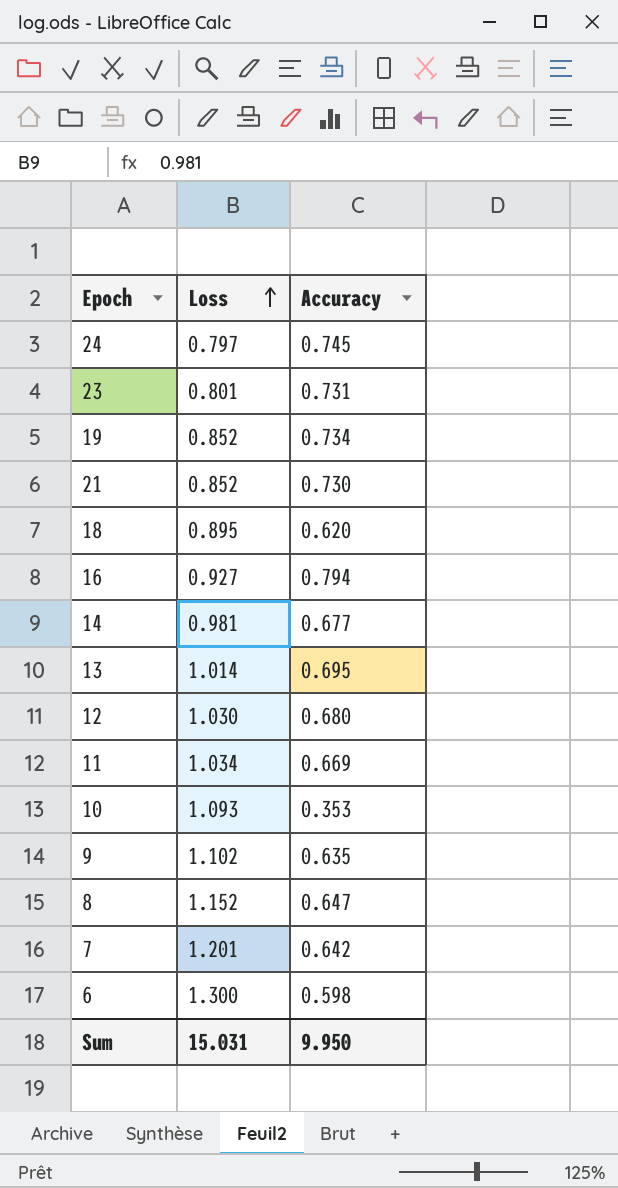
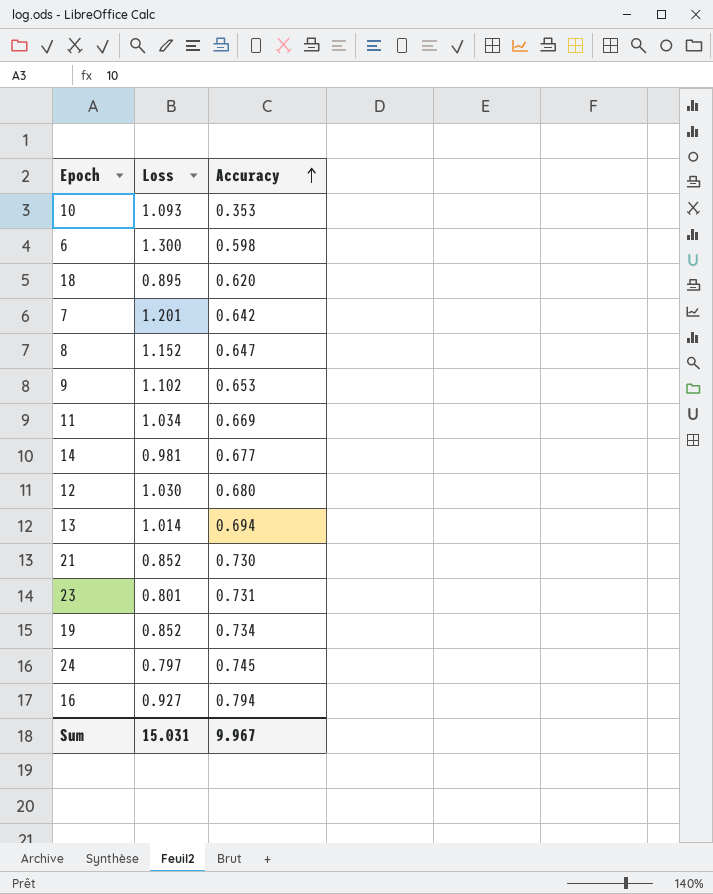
row order: Loss ascending -> Accuracy ascending
9 | Accuracy: 0.635 -> 0.653
13 | Accuracy: 0.695 -> 0.694
Sum | Accuracy: 9.950 -> 9.967

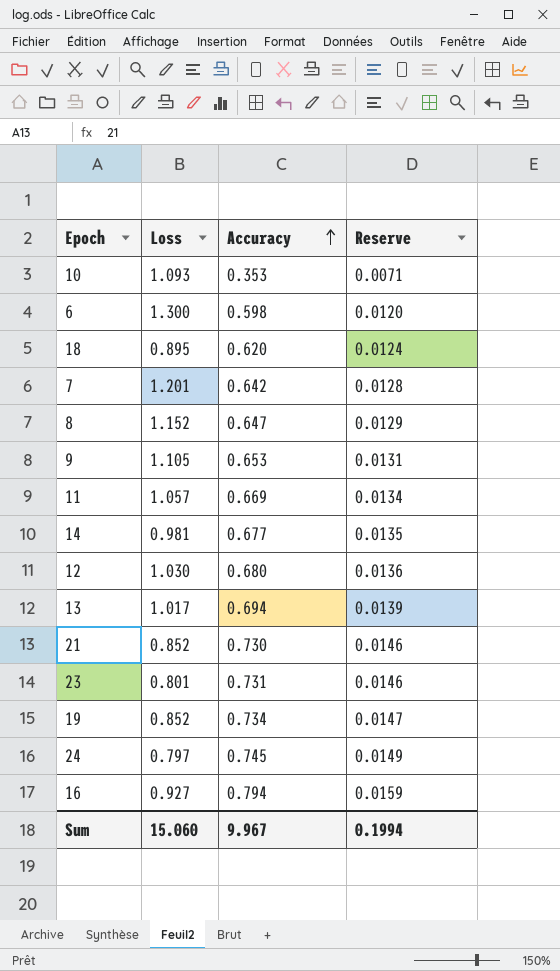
column Reserve | formula: none -> [Accuracy] * 0.02
9 | Loss: 1.102 -> 1.105
11 | Loss: 1.034 -> 1.057
13 | Loss: 1.014 -> 1.017
Sum | Loss: 15.031 -> 15.060

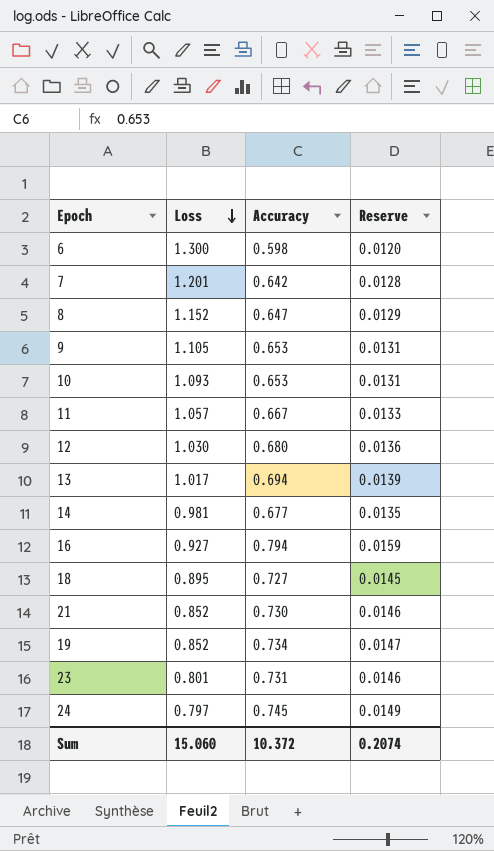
row order: Accuracy ascending -> Loss descending
10 | Accuracy: 0.353 -> 0.653
10 | Reserve: 0.0071 -> 0.0131
11 | Accuracy: 0.669 -> 0.667
11 | Reserve: 0.0134 -> 0.0133
18 | Accuracy: 0.620 -> 0.727
18 | Reserve: 0.0124 -> 0.0145
Sum | Accuracy: 9.967 -> 10.372
Sum | Reserve: 0.1994 -> 0.2074

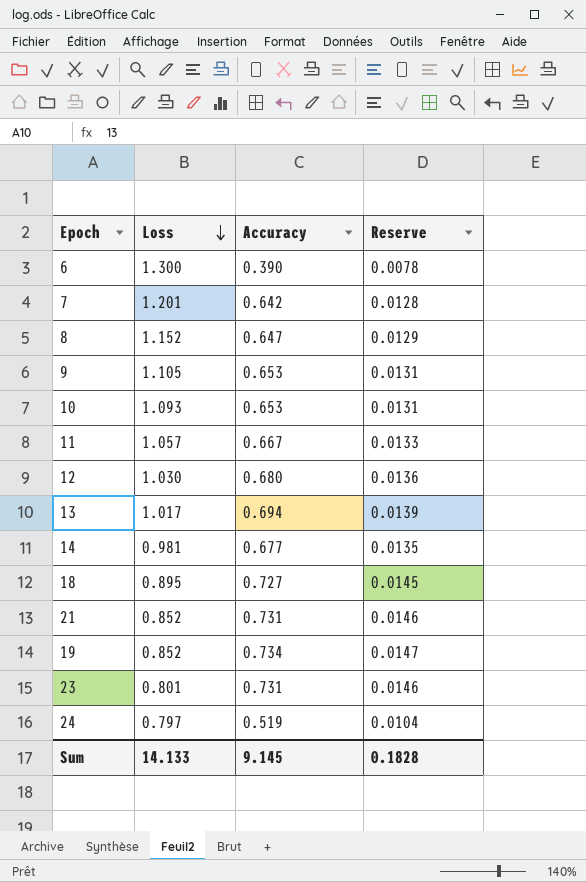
row 16: 0.927 | 0.794 | 0.0159 -> none
6 | Accuracy: 0.598 -> 0.390
6 | Reserve: 0.0120 -> 0.0078
21 | Accuracy: 0.730 -> 0.731
24 | Accuracy: 0.745 -> 0.519
24 | Reserve: 0.0149 -> 0.0104
Sum | Loss: 15.060 -> 14.133
Sum | Accuracy: 10.372 -> 9.145
Sum | Reserve: 0.2074 -> 0.1828

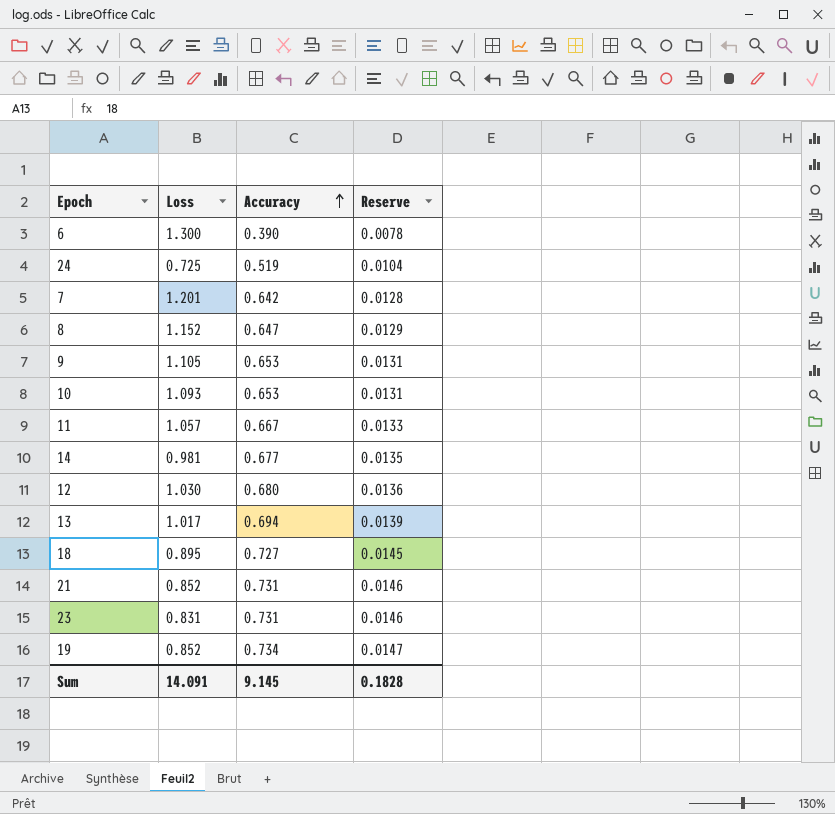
row order: Loss descending -> Accuracy ascending
24 | Loss: 0.797 -> 0.725
23 | Loss: 0.801 -> 0.831
Sum | Loss: 14.133 -> 14.091

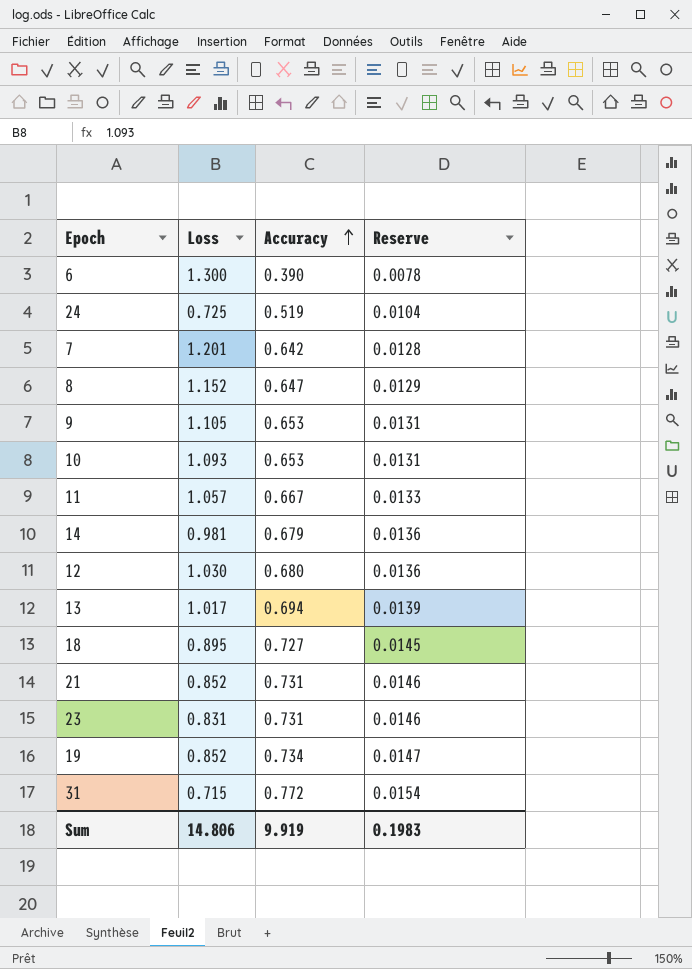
14 | Accuracy: 0.677 -> 0.679
14 | Reserve: 0.0135 -> 0.0136
row 31: none -> 0.715 | 0.772 | 0.0154
Sum | Loss: 14.091 -> 14.806
Sum | Accuracy: 9.145 -> 9.919
Sum | Reserve: 0.1828 -> 0.1983

